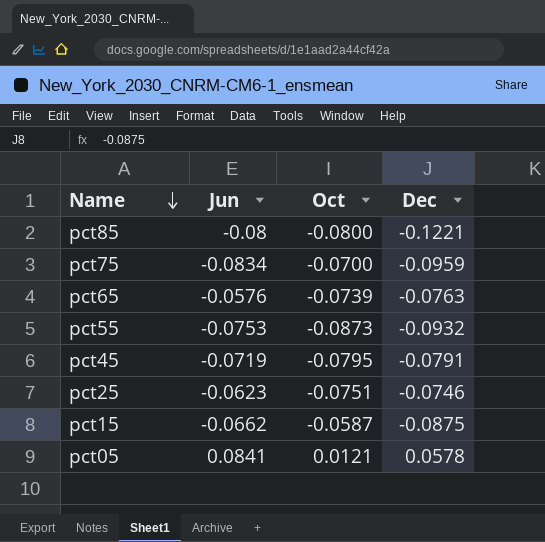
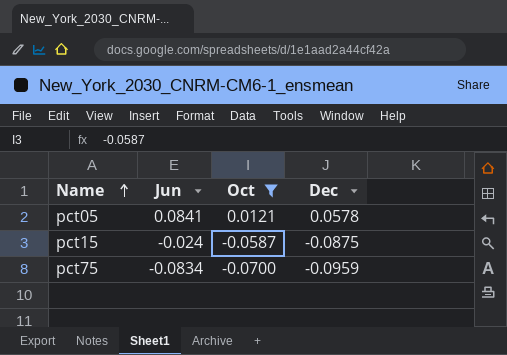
filter: none -> Oct >= -0.0700
row order: Name descending -> Name ascending
pct15 | Jun: -0.0662 -> -0.024

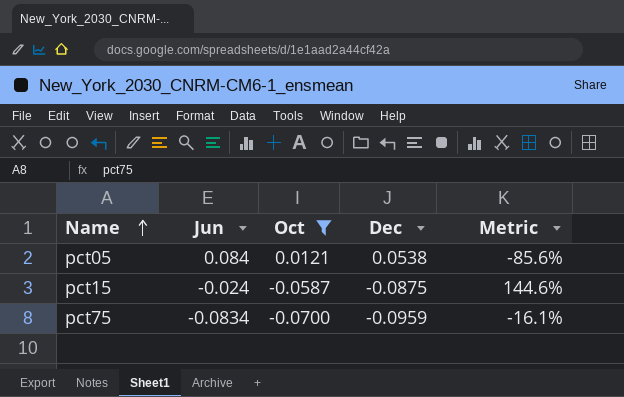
column Metric | formula: none -> ([Oct] - [Jun]) / [Jun]
pct05 | Jun: 0.0841 -> 0.084
pct05 | Dec: 0.0578 -> 0.0538

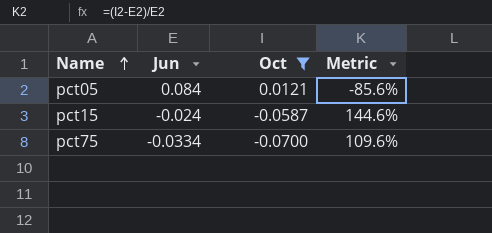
column Dec | position: 4 -> none
pct75 | Jun: -0.0834 -> -0.0334
pct75 | Metric: -16.1% -> 109.6%

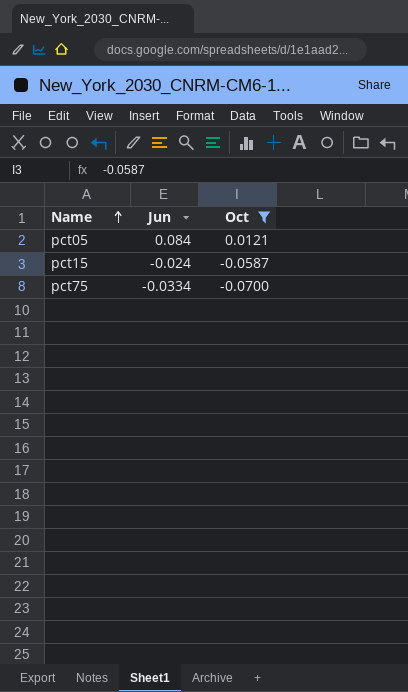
column Metric | formula: ([Oct] - [Jun]) / [Jun] -> none

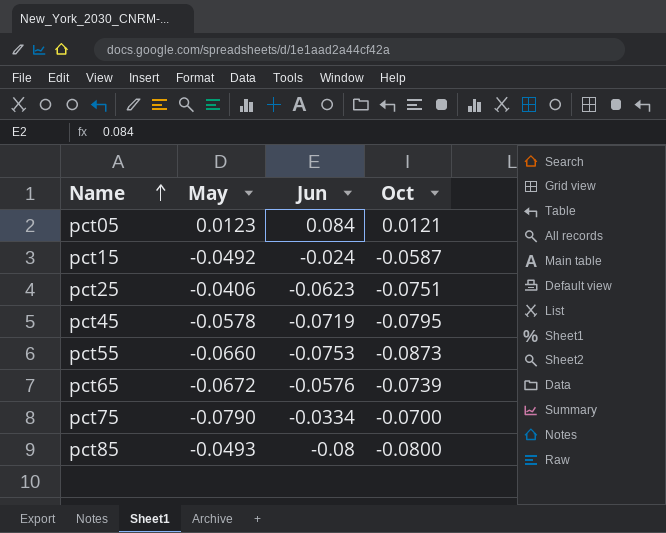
filter: Oct >= -0.0700 -> none
column May | position: none -> 2

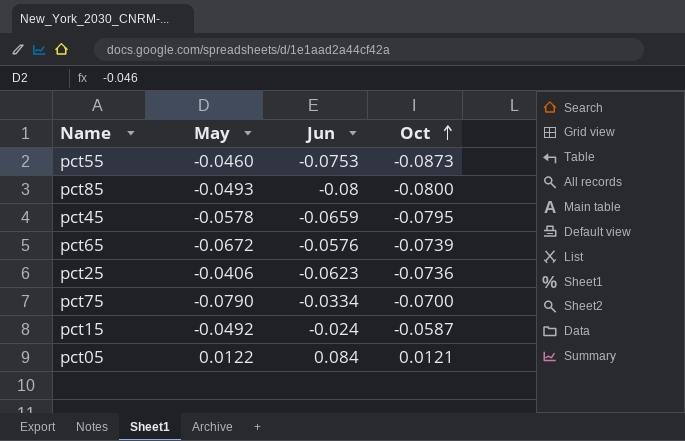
row order: Name ascending -> Oct ascending
pct55 | May: -0.0660 -> -0.0460
pct45 | Jun: -0.0719 -> -0.0659
pct25 | Oct: -0.0751 -> -0.0736
pct05 | May: 0.0123 -> 0.0122

